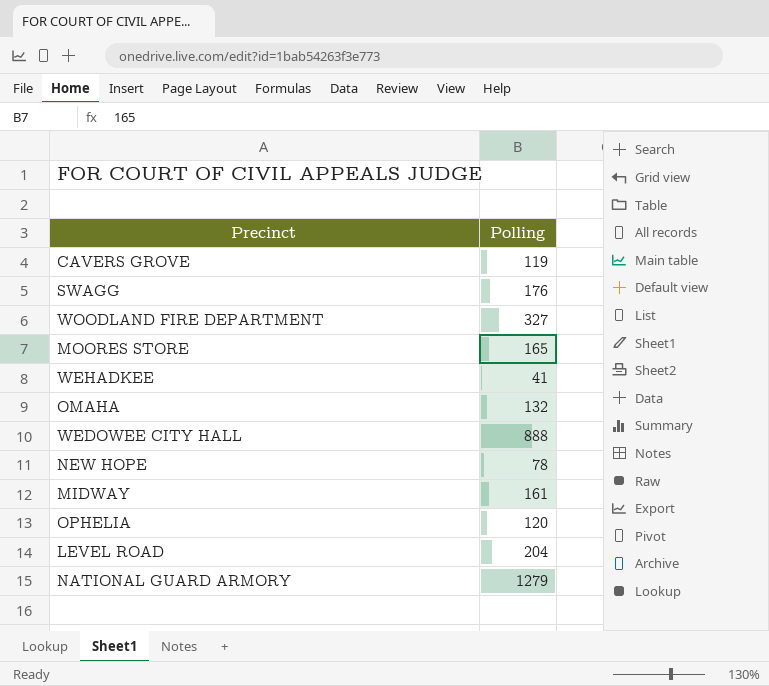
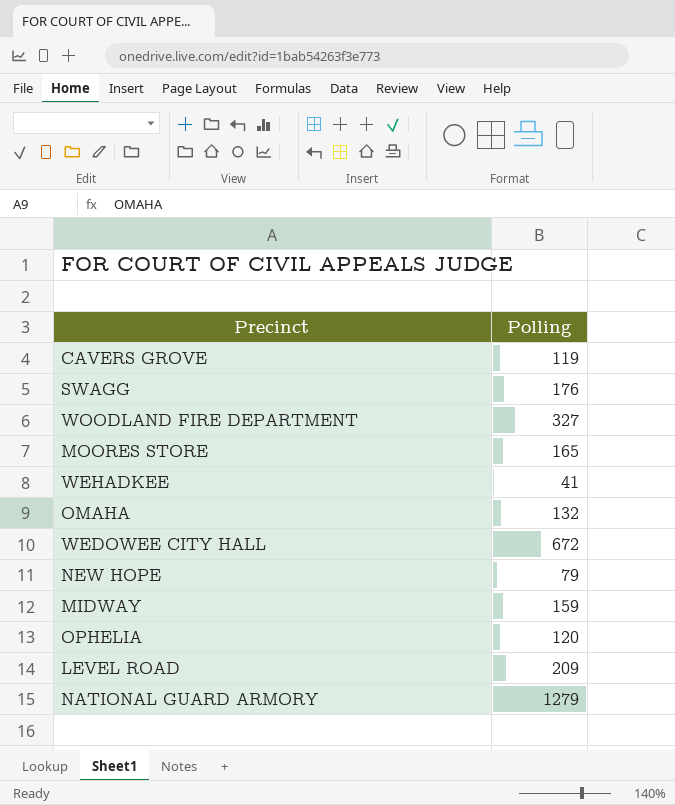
WEDOWEE CITY HALL | Polling: 888 -> 672
NEW HOPE | Polling: 78 -> 79
MIDWAY | Polling: 161 -> 159
LEVEL ROAD | Polling: 204 -> 209

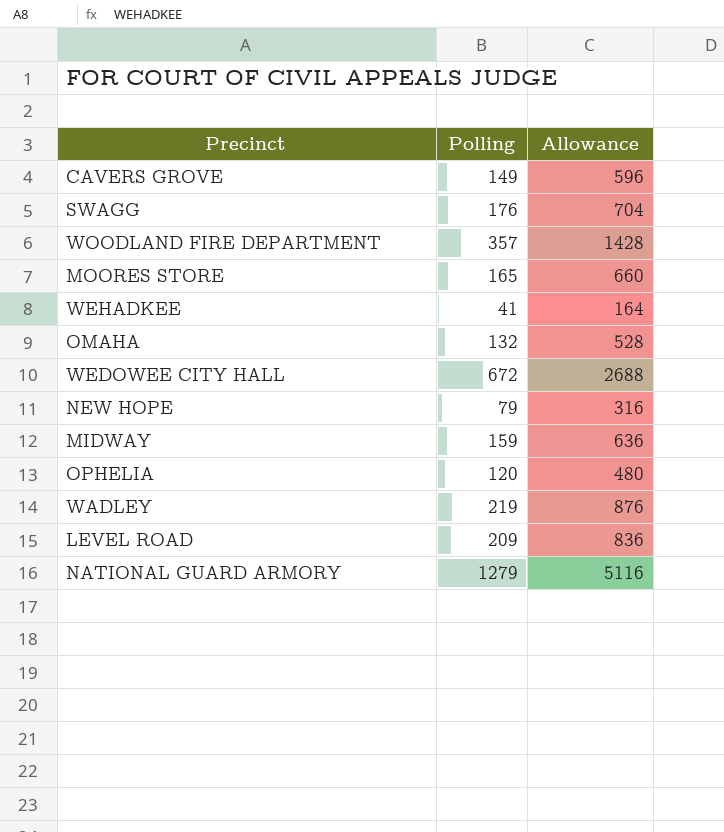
column Allowance | formula: none -> [Polling] * 4
CAVERS GROVE | Polling: 119 -> 149
WOODLAND FIRE DEPARTMENT | Polling: 327 -> 357
row WADLEY: none -> 219 | 876

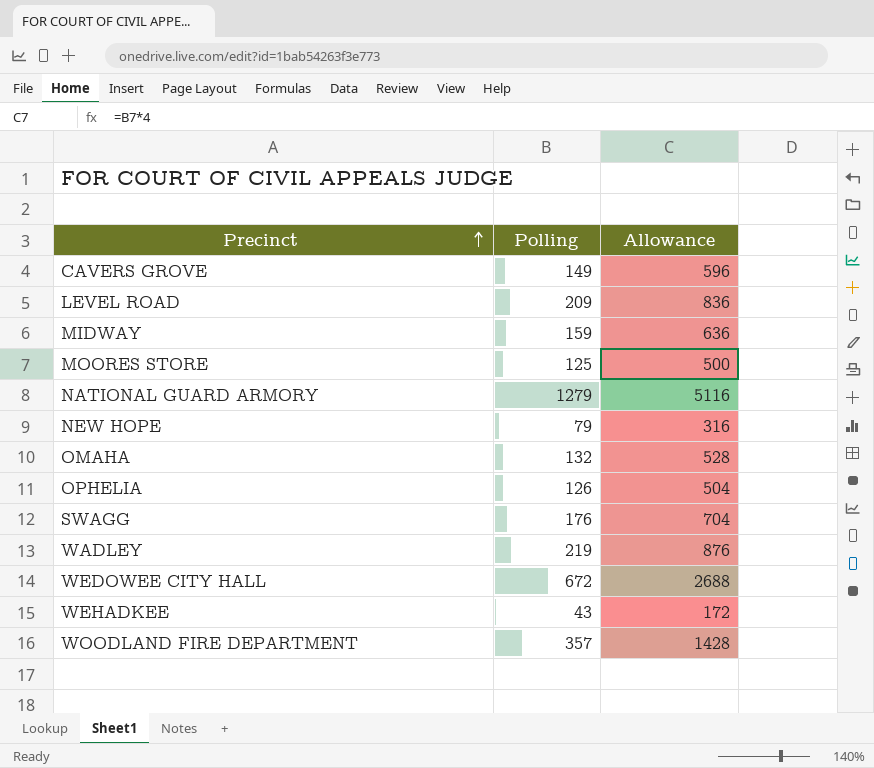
row order: none -> Precinct ascending
MOORES STORE | Polling: 165 -> 125
MOORES STORE | Allowance: 660 -> 500
OPHELIA | Polling: 120 -> 126
OPHELIA | Allowance: 480 -> 504
WEHADKEE | Polling: 41 -> 43
WEHADKEE | Allowance: 164 -> 172

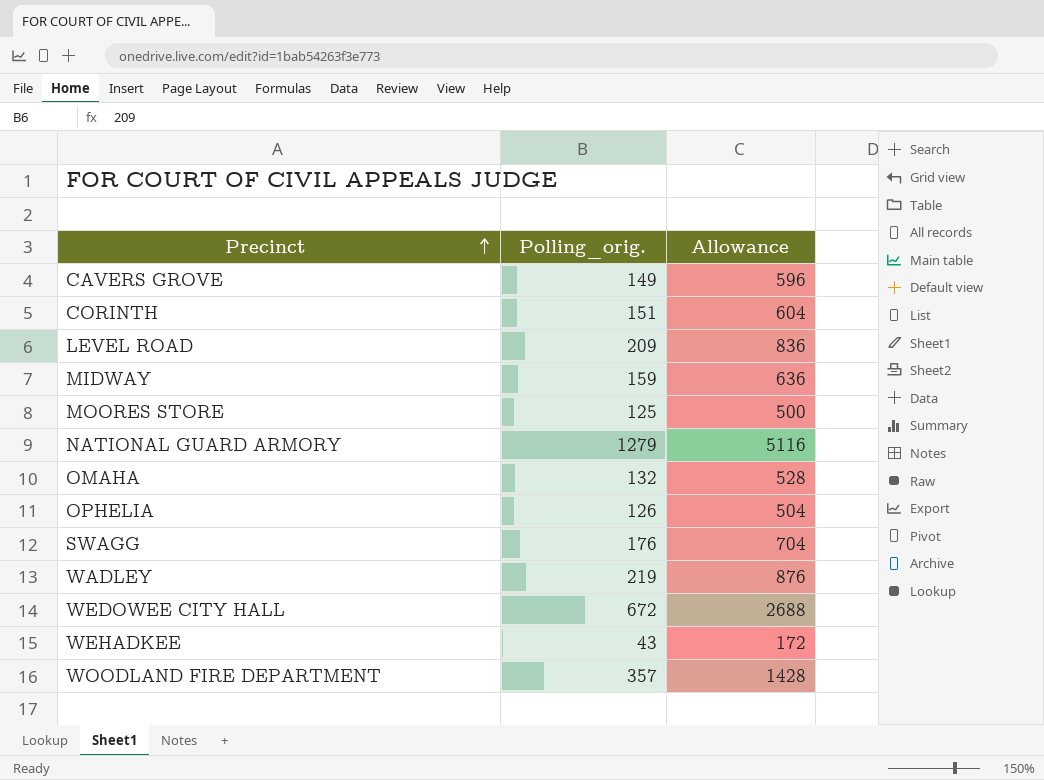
column name: Polling -> Polling_orig.
row NEW HOPE: 79 | 316 -> none
row CORINTH: none -> 151 | 604

